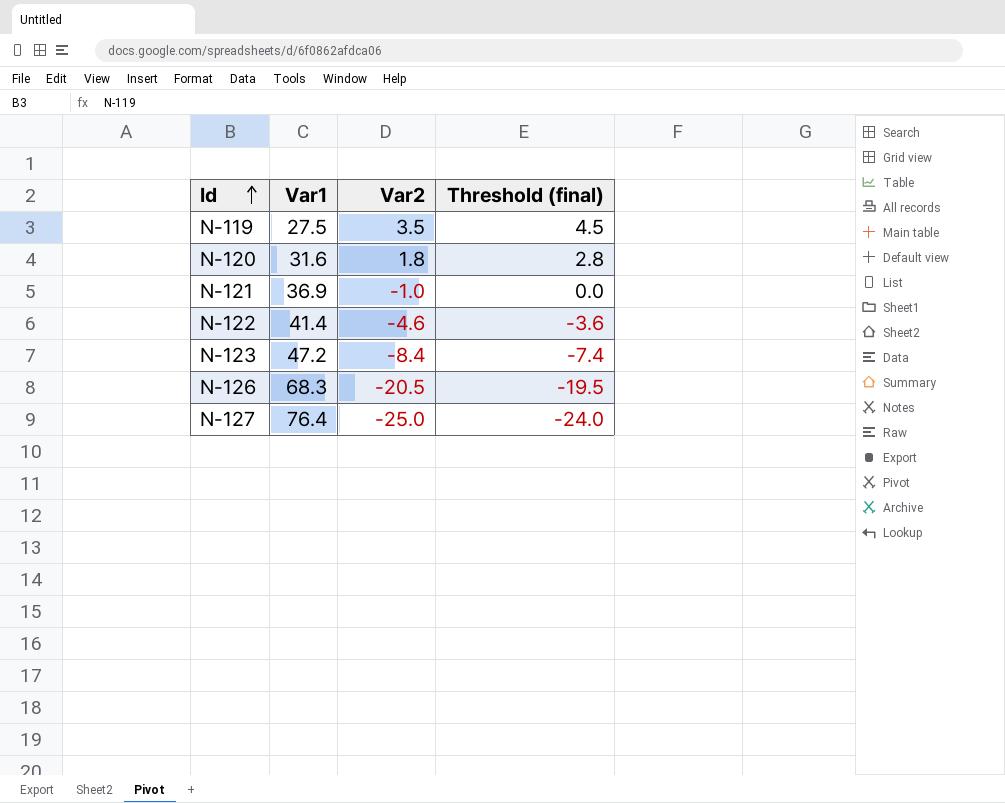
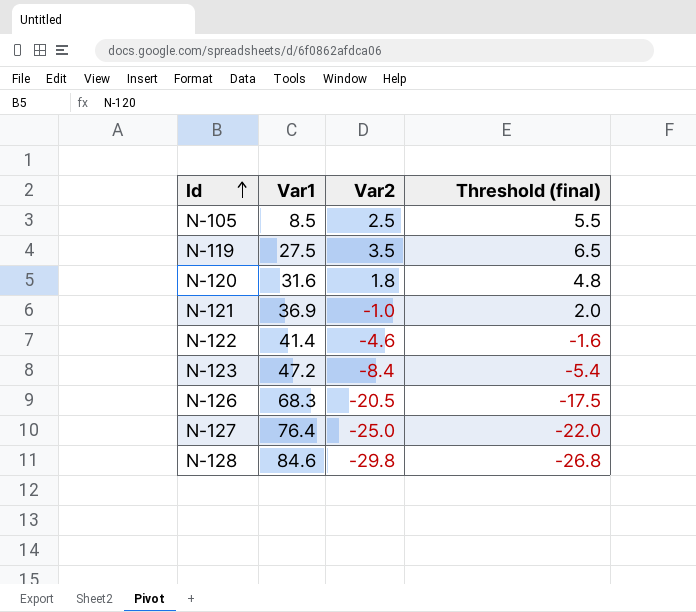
column Threshold (final) | formula: [Var2] + 1 -> [Var2] + 3
row N-105: none -> 8.5 | 2.5 | 5.5
row N-128: none -> 84.6 | -29.8 | -26.8

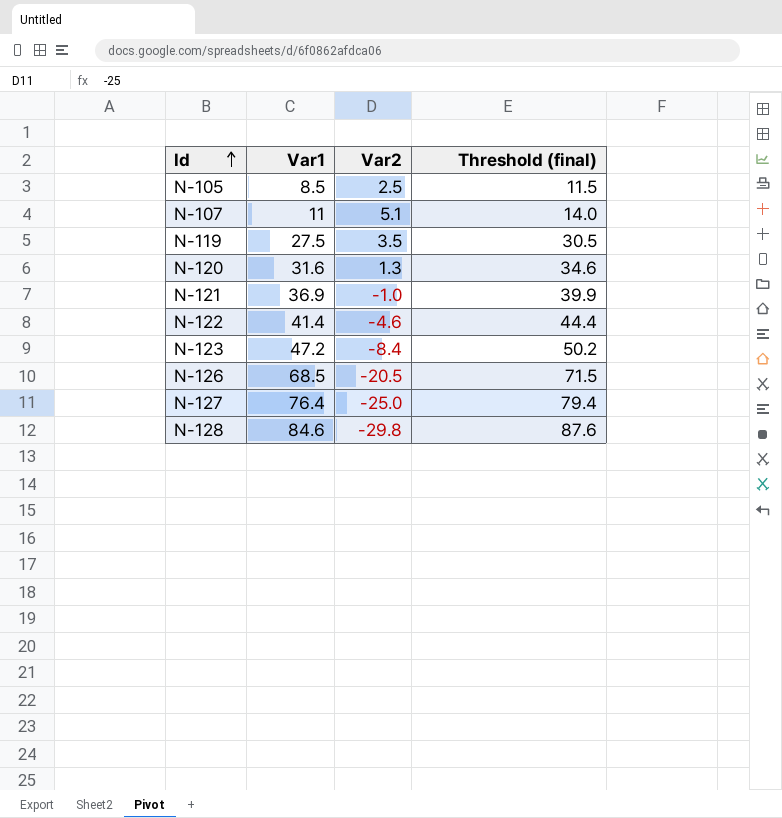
column Threshold (final) | formula: [Var2] + 3 -> [Var1] + 3
row N-107: none -> 11 | 5.1 | 14.0
N-120 | Var2: 1.8 -> 1.3
N-126 | Var1: 68.3 -> 68.5

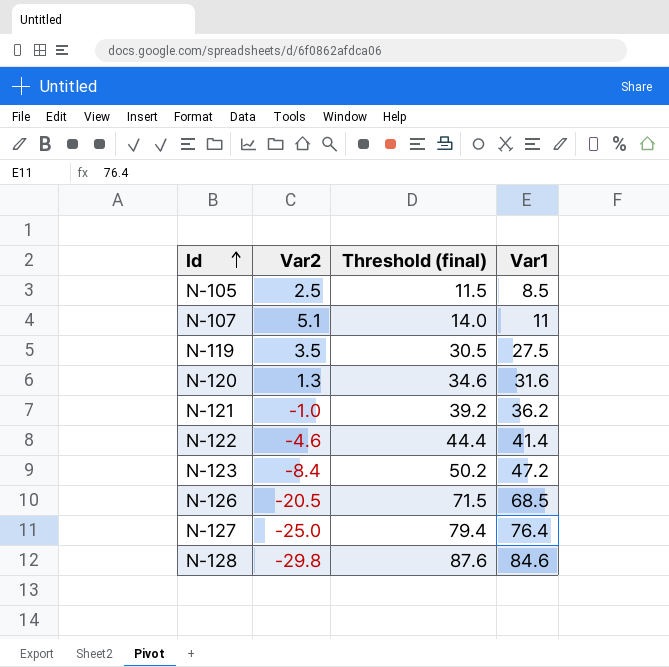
column Var1 | position: 2 -> 4
N-121 | Threshold (final): 39.9 -> 39.2
N-121 | Var1: 36.9 -> 36.2

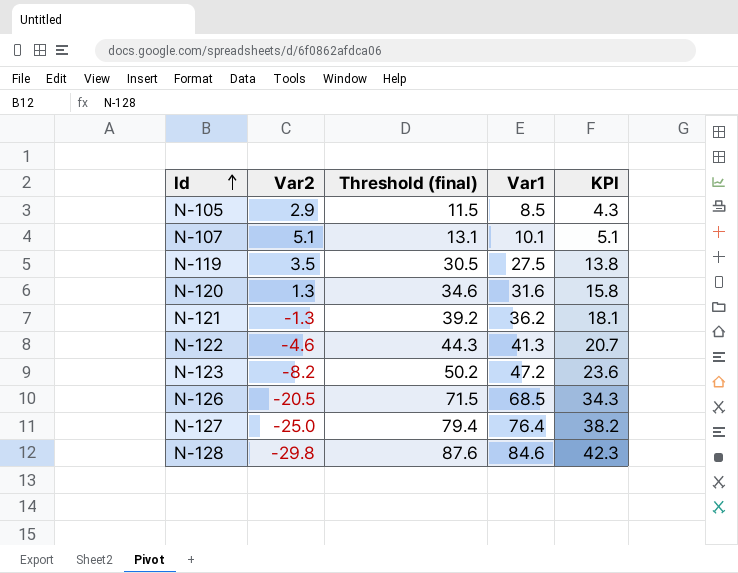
column KPI | formula: none -> [Var1] * 0.5
N-105 | Var2: 2.5 -> 2.9
N-107 | Threshold (final): 14.0 -> 13.1
N-107 | Var1: 11 -> 10.1
N-121 | Var2: -1.0 -> -1.3
N-122 | Threshold (final): 44.4 -> 44.3
N-122 | Var1: 41.4 -> 41.3
N-123 | Var2: -8.4 -> -8.2

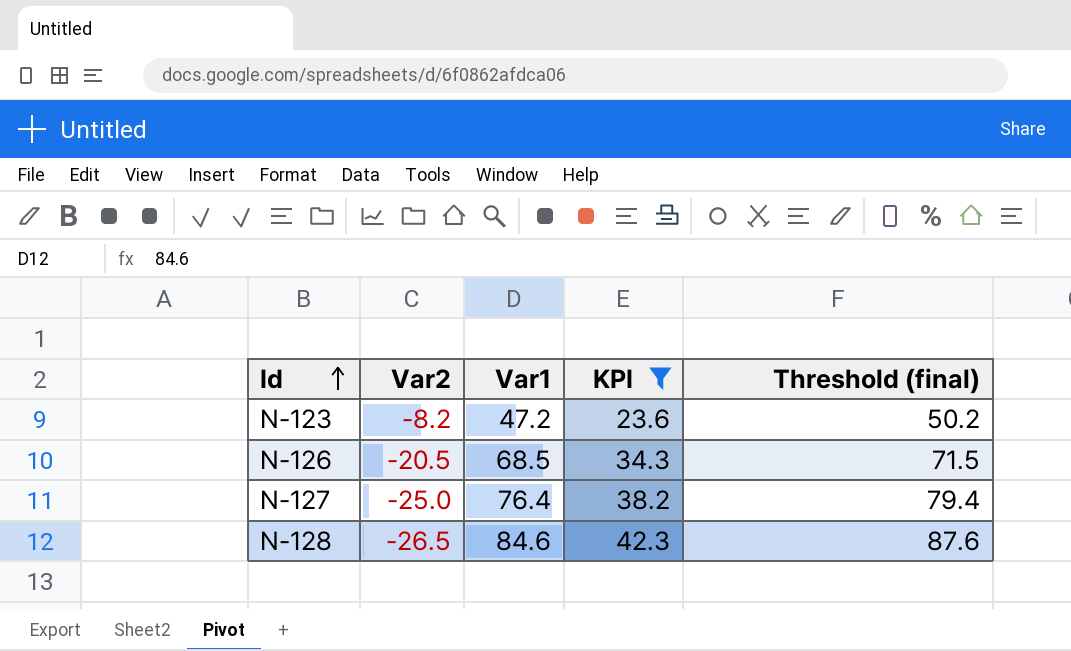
filter: none -> KPI >= 23.6
column Threshold (final) | position: 3 -> 5
N-128 | Var2: -29.8 -> -26.5

